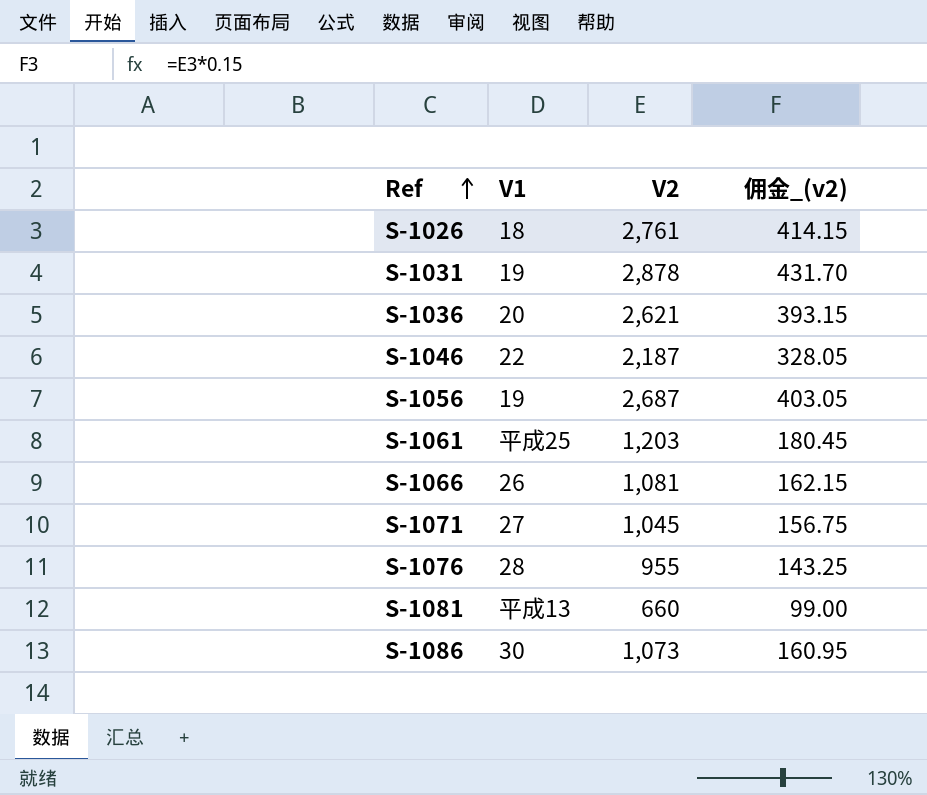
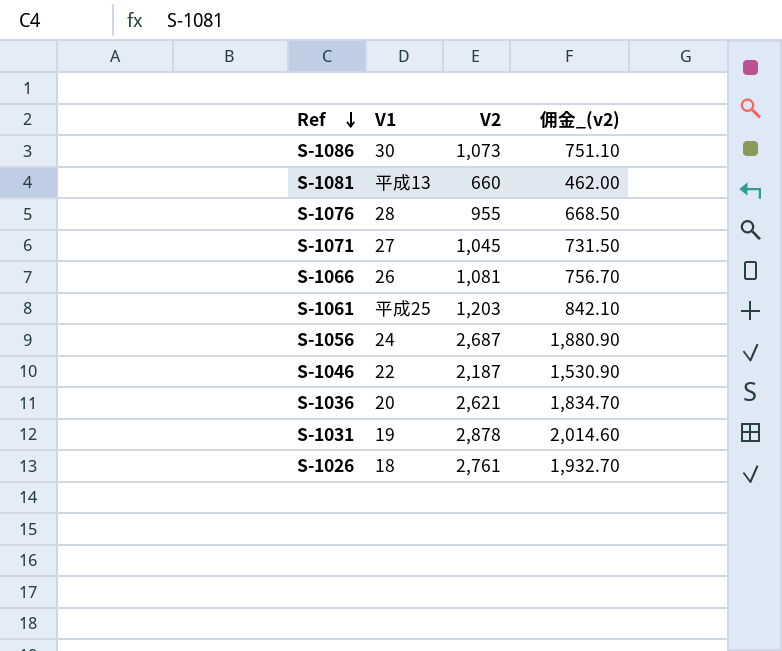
row order: Ref ascending -> Ref descending
column 佣金_(v2) | formula: [V2] * 0.15 -> [V2] * 0.7
S-1056 | V1: 19 -> 24

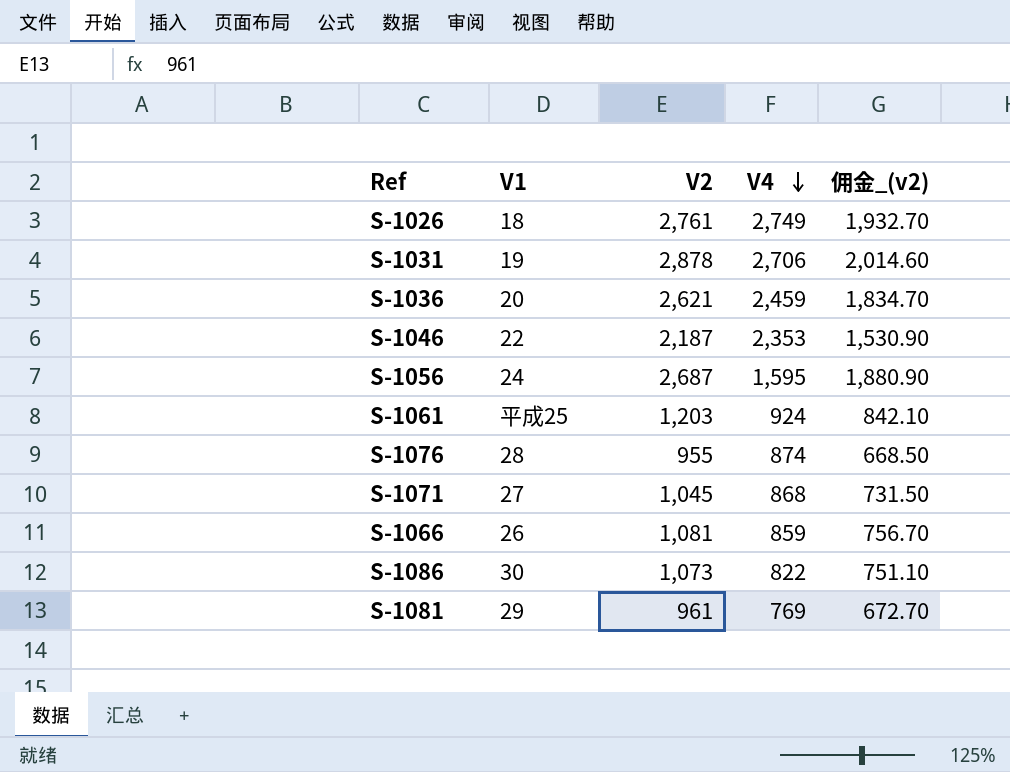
row order: Ref descending -> V4 descending
column V4 | position: none -> 4
S-1081 | V1: 平成13 -> 29
S-1081 | V2: 660 -> 961
S-1081 | 佣金_(v2): 462.00 -> 672.70

